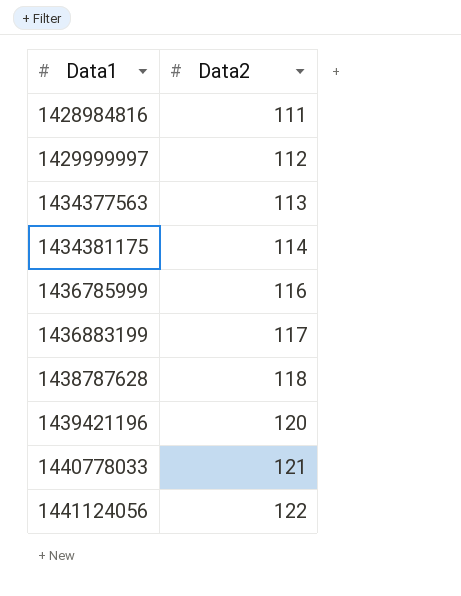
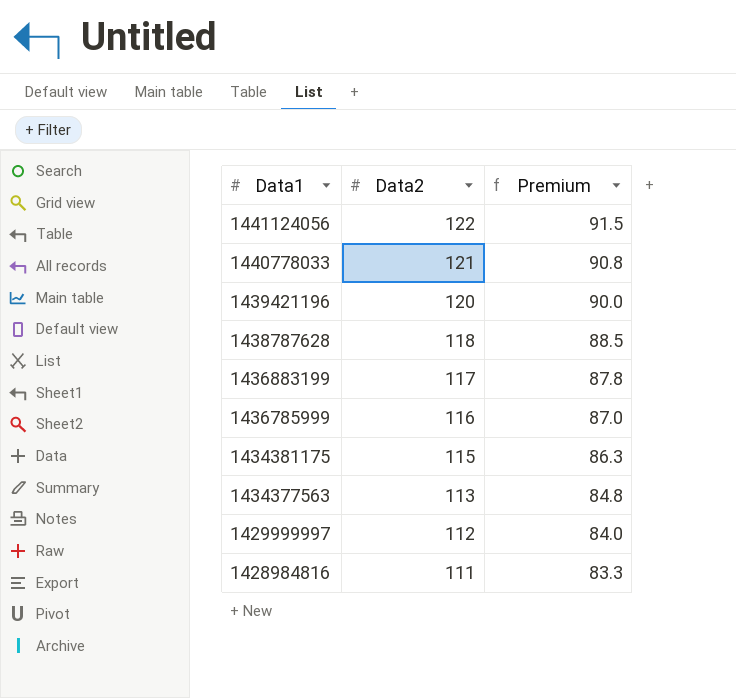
row order: Data1 ascending -> Data1 descending
column Premium | formula: none -> [Data2] * 0.75
1434381175 | Data2: 114 -> 115

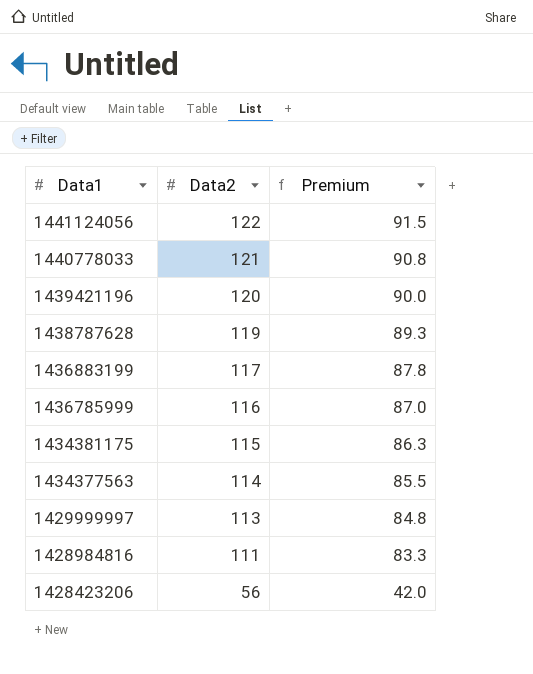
1438787628 | Data2: 118 -> 119
1438787628 | Premium: 88.5 -> 89.3
1434377563 | Data2: 113 -> 114
1434377563 | Premium: 84.8 -> 85.5
1429999997 | Data2: 112 -> 113
1429999997 | Premium: 84.0 -> 84.8
row 1428423206: none -> 56 | 42.0

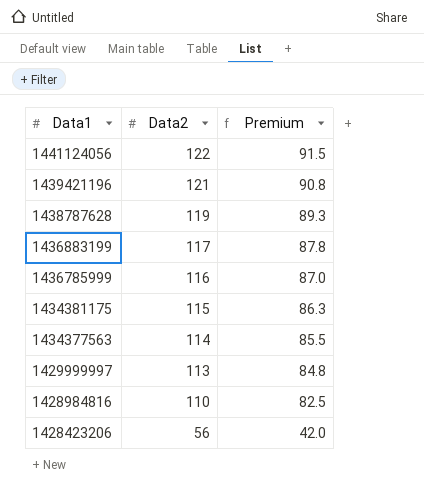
row 1440778033: 121 | 90.8 -> none
1439421196 | Data2: 120 -> 121
1439421196 | Premium: 90.0 -> 90.8
1428984816 | Data2: 111 -> 110
1428984816 | Premium: 83.3 -> 82.5

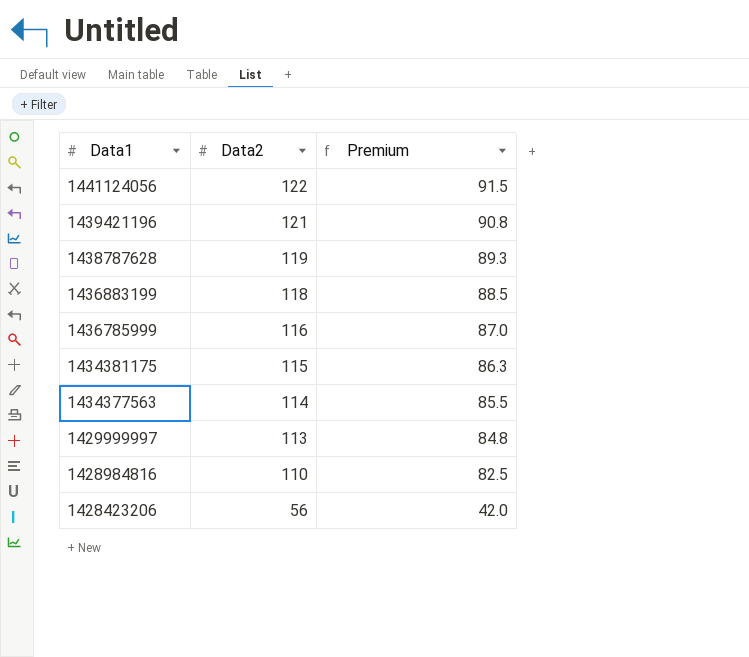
1436883199 | Data2: 117 -> 118
1436883199 | Premium: 87.8 -> 88.5

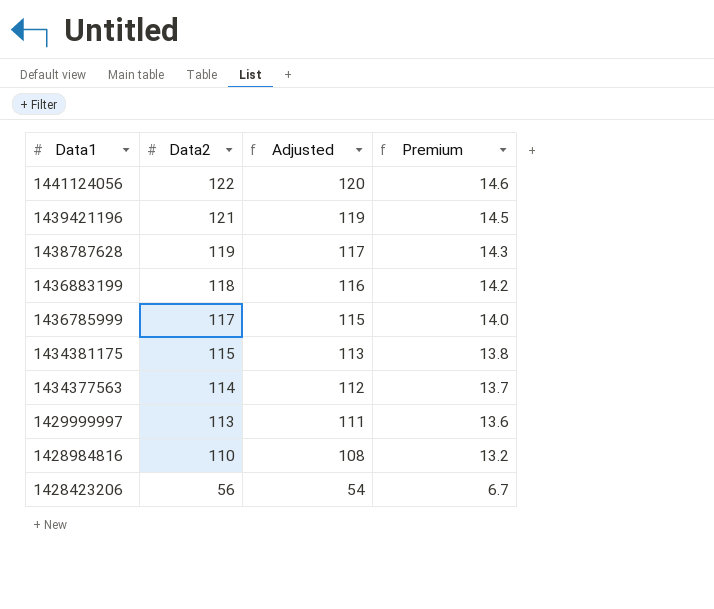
column Adjusted | formula: none -> [Data2] - 2
column Premium | formula: [Data2] * 0.75 -> [Data2] * 0.12
1436785999 | Data2: 116 -> 117

